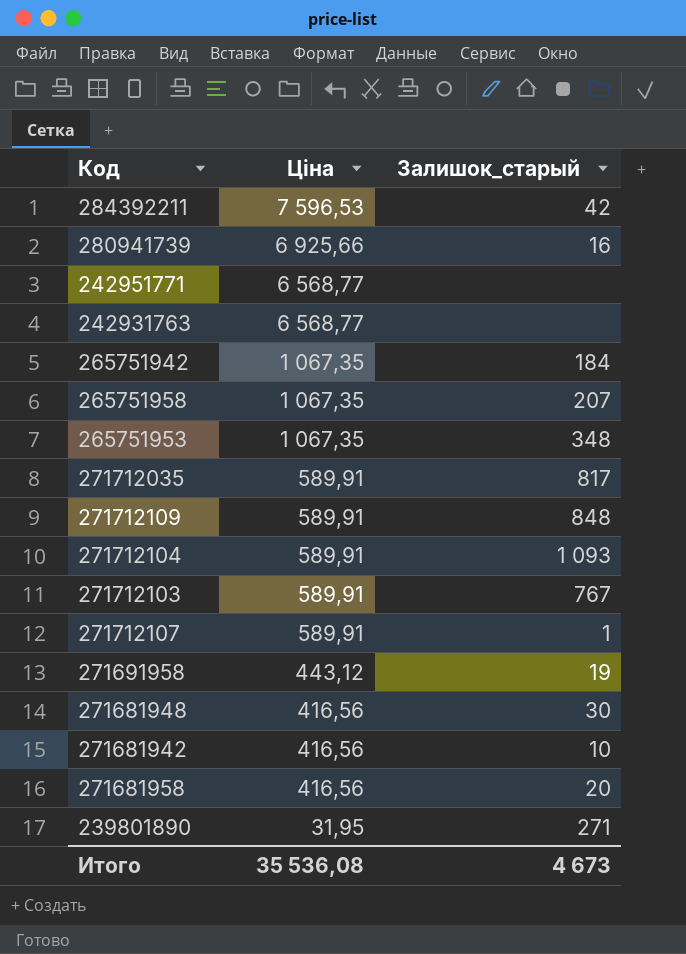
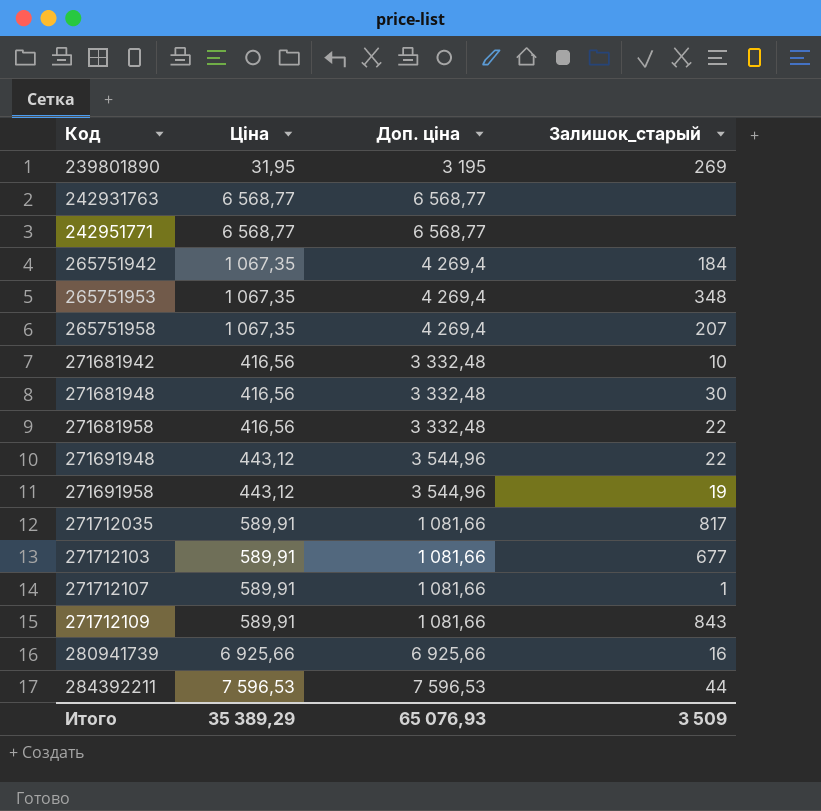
row order: Ціна descending -> Код ascending
column Доп. ціна | position: none -> 3
row 271712104: 589,91 | 1 093 -> none
239801890 | Залишок_старый: 271 -> 269
271681958 | Залишок_старый: 20 -> 22
row 271691948: none -> 443,12 | 3 544,96 | 22
271712103 | Залишок_старый: 767 -> 677
271712109 | Залишок_старый: 848 -> 843
284392211 | Залишок_старый: 42 -> 44
Итого | Ціна: 35 536,08 -> 35 389,29
Итого | Залишок_старый: 4 673 -> 3 509

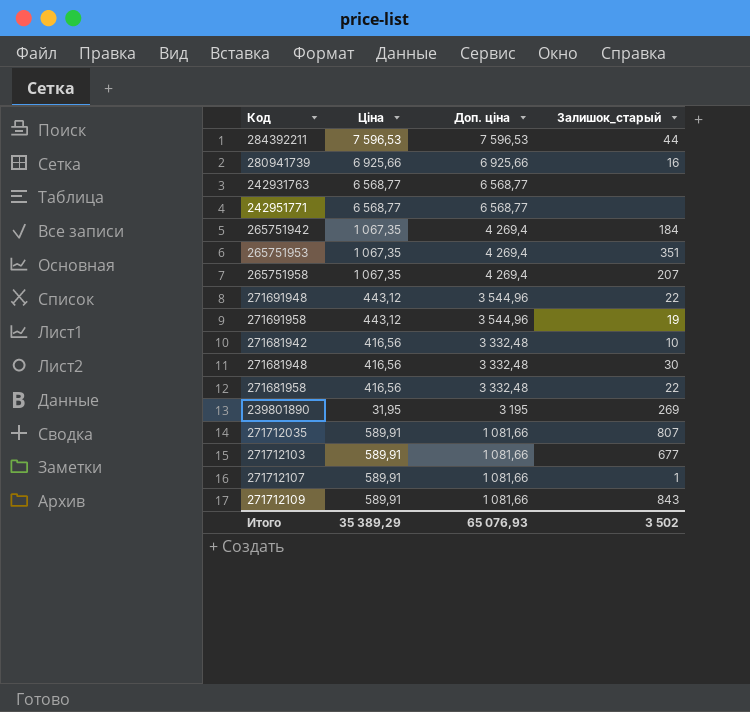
row order: Код ascending -> Доп. ціна descending
265751953 | Залишок_старый: 348 -> 351
271712035 | Залишок_старый: 817 -> 807
Итого | Залишок_старый: 3 509 -> 3 502

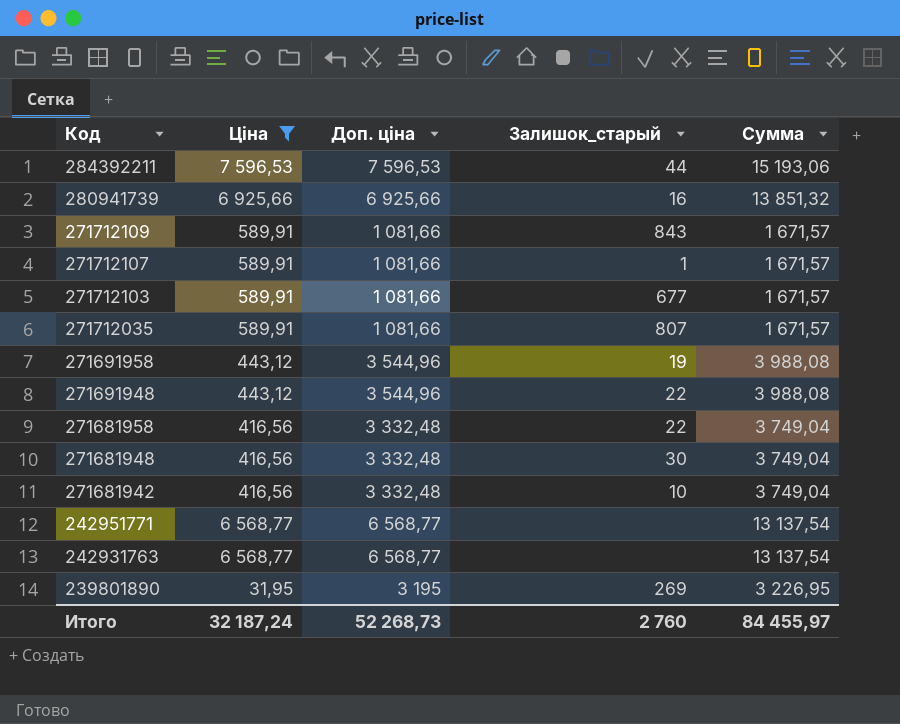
filter: none -> Ціна != 1 067,35
row order: Доп. ціна descending -> Код descending
column Сумма | formula: none -> [Ціна] + [Доп. ціна]
Итого | Ціна: 35 389,29 -> 32 187,24
Итого | Доп. ціна: 65 076,93 -> 52 268,73
Итого | Залишок_старый: 3 502 -> 2 760

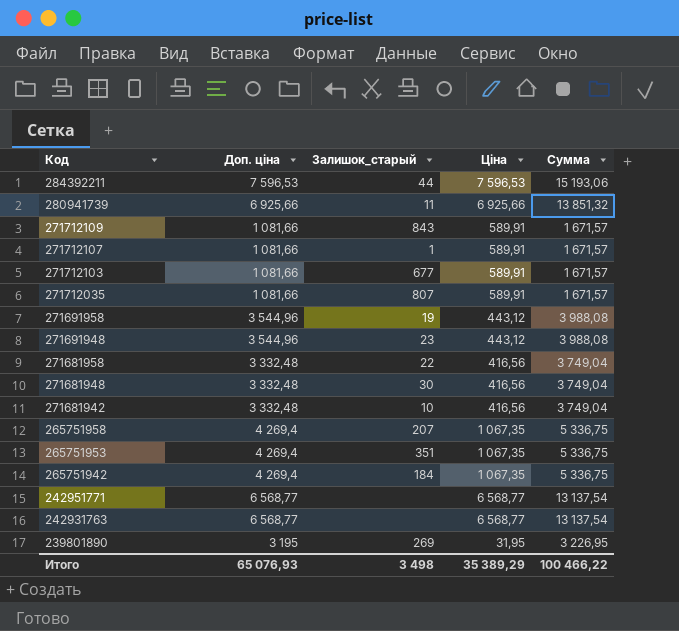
filter: Ціна != 1 067,35 -> none
column Ціна | position: 2 -> 4
280941739 | Залишок_старый: 16 -> 11
271691948 | Залишок_старый: 22 -> 23
Итого | Доп. ціна: 52 268,73 -> 65 076,93
Итого | Залишок_старый: 2 760 -> 3 498
Итого | Ціна: 32 187,24 -> 35 389,29
Итого | Сумма: 84 455,97 -> 100 466,22

